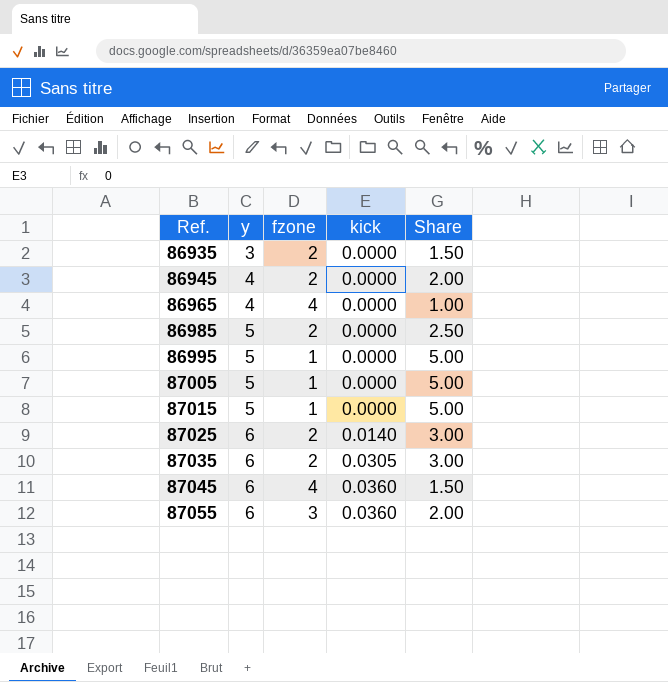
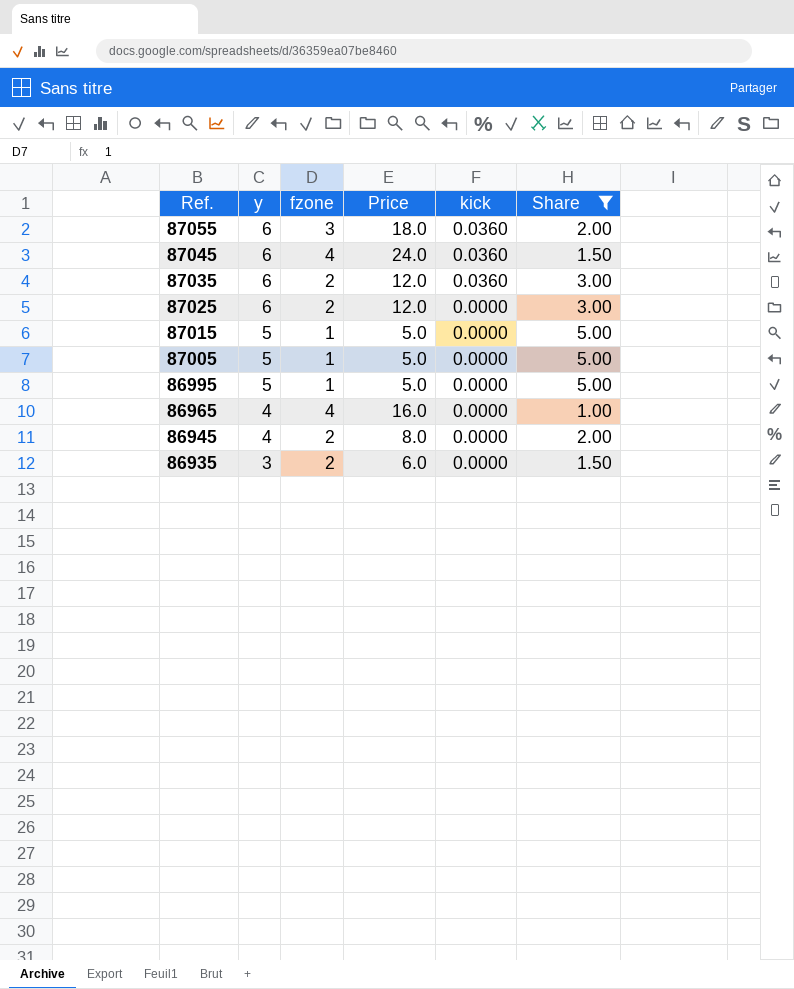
filter: none -> Share != 2.50
row order: Ref. ascending -> Ref. descending
column Price | formula: none -> [y] * [fzone]
87035 | kick: 0.0305 -> 0.0360
87025 | kick: 0.0140 -> 0.0000

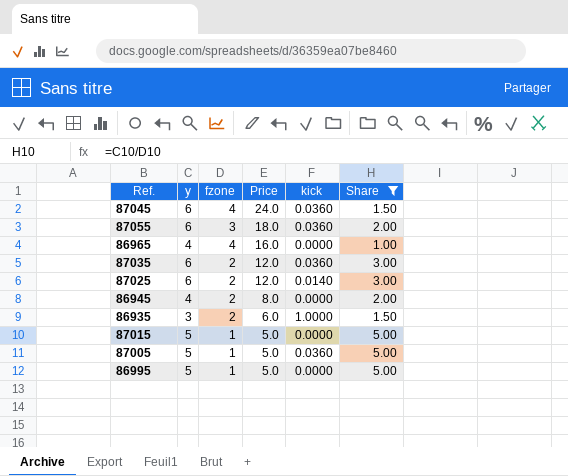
row order: Ref. descending -> Price descending
87025 | kick: 0.0000 -> 0.0140
86935 | kick: 0.0000 -> 1.0000
87005 | kick: 0.0000 -> 0.0360

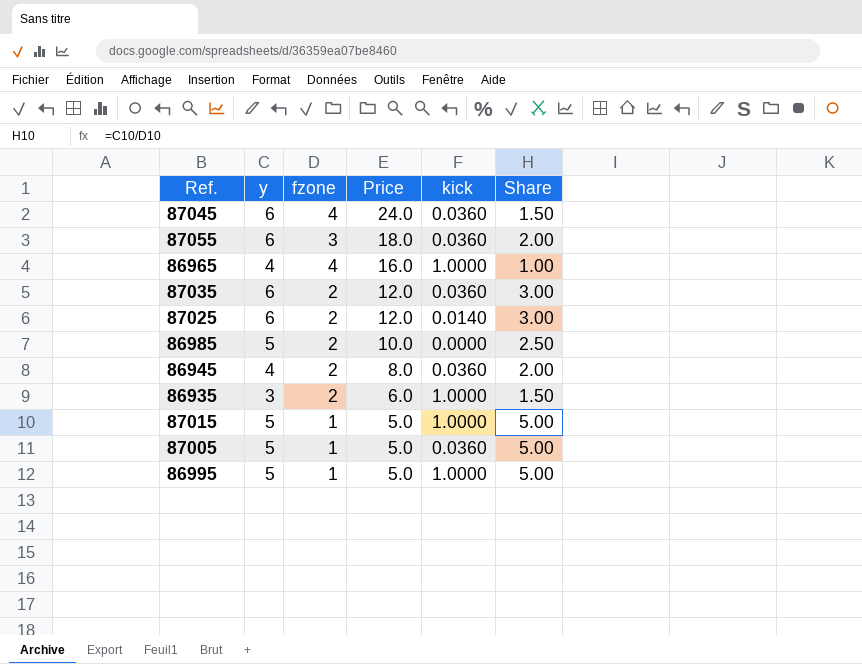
filter: Share != 2.50 -> none
86965 | kick: 0.0000 -> 1.0000
86945 | kick: 0.0000 -> 0.0360
87015 | kick: 0.0000 -> 1.0000
86995 | kick: 0.0000 -> 1.0000

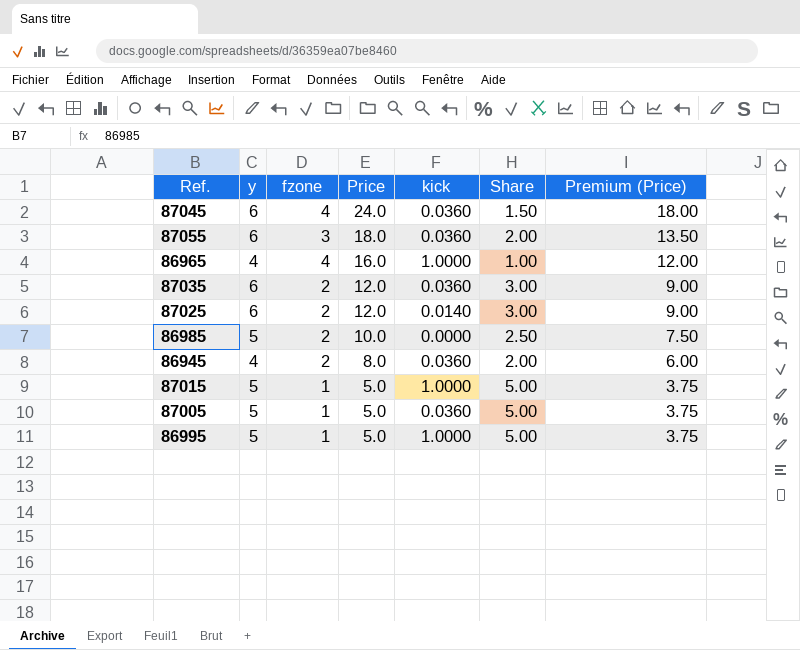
column Premium (Price) | formula: none -> [Price] * 0.75
row 86935: 3 | 2 | 6.0 | 1.0000 | 1.50 -> none

